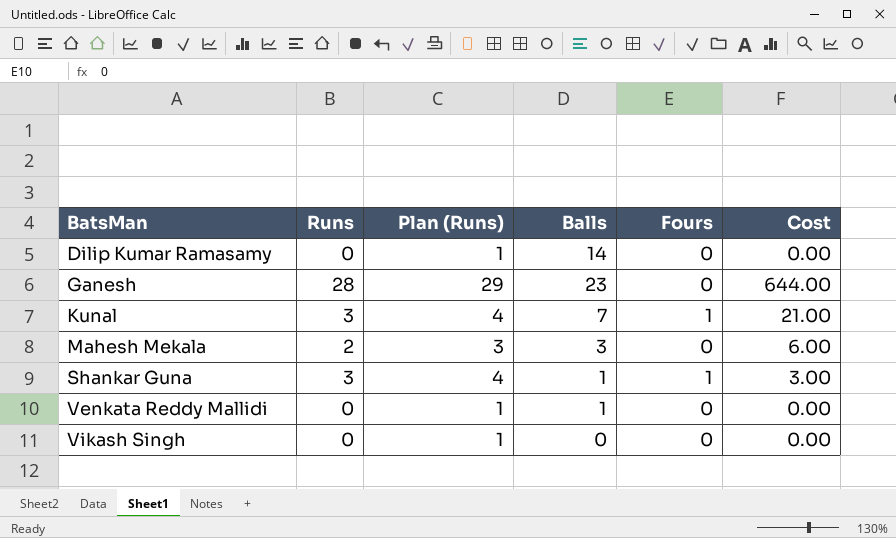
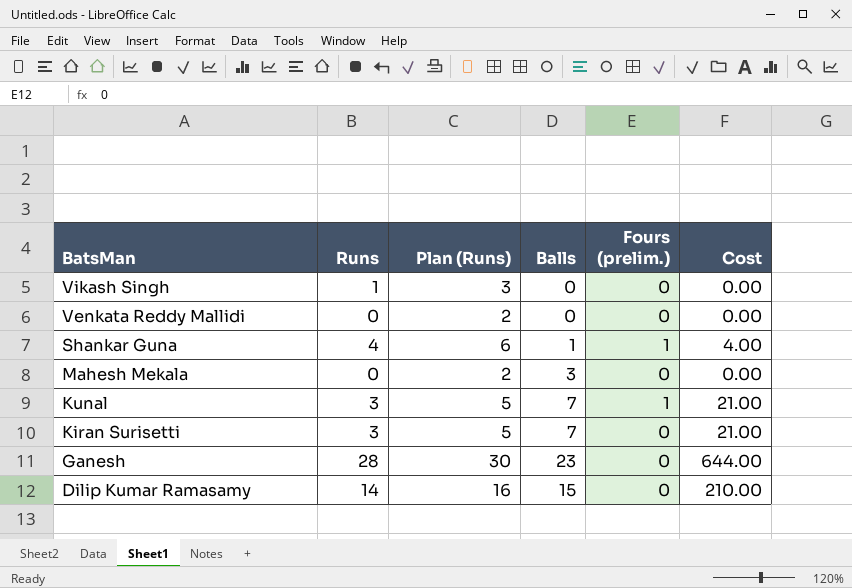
row order: BatsMan ascending -> BatsMan descending
column Plan (Runs) | formula: [Runs] + 1 -> [Runs] + 2
column name: Fours -> Fours (prelim.)
Vikash Singh | Runs: 0 -> 1
Venkata Reddy Mallidi | Balls: 1 -> 0
Shankar Guna | Runs: 3 -> 4
Shankar Guna | Cost: 3.00 -> 4.00
Mahesh Mekala | Runs: 2 -> 0
Mahesh Mekala | Cost: 6.00 -> 0.00
row Kiran Surisetti: none -> 3 | 5 | 7 | 0 | 21.00
Dilip Kumar Ramasamy | Runs: 0 -> 14
Dilip Kumar Ramasamy | Balls: 14 -> 15
Dilip Kumar Ramasamy | Cost: 0.00 -> 210.00

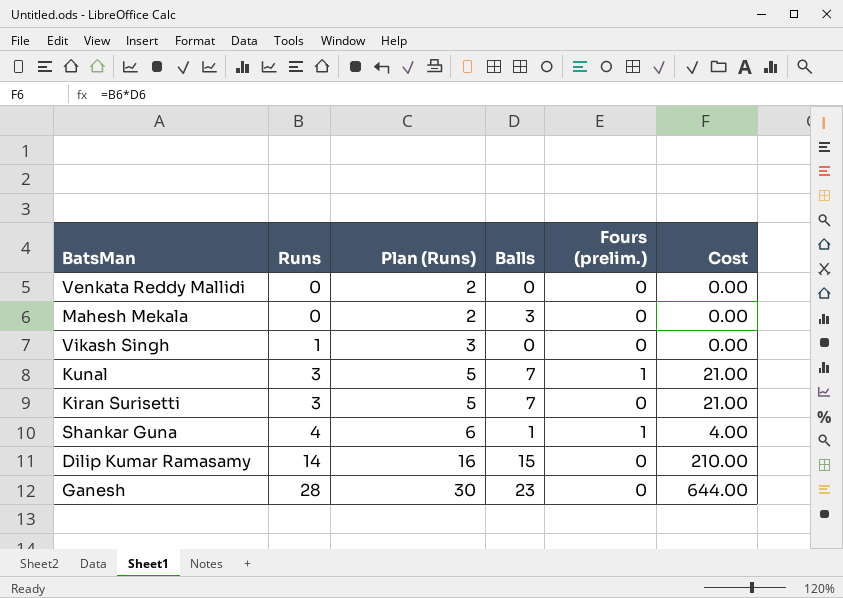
row order: BatsMan descending -> Runs ascending

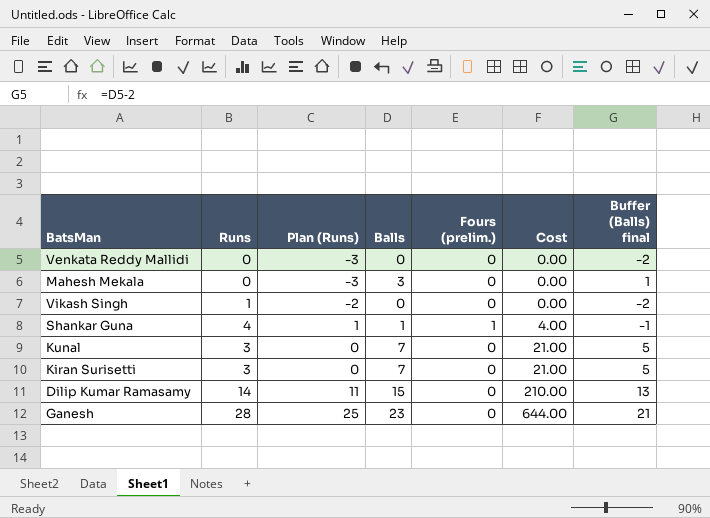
row order: Runs ascending -> Cost ascending
column Plan (Runs) | formula: [Runs] + 2 -> [Runs] - 3
column Buffer (Balls) final | formula: none -> [Balls] - 2
Kunal | Fours (prelim.): 1 -> 0

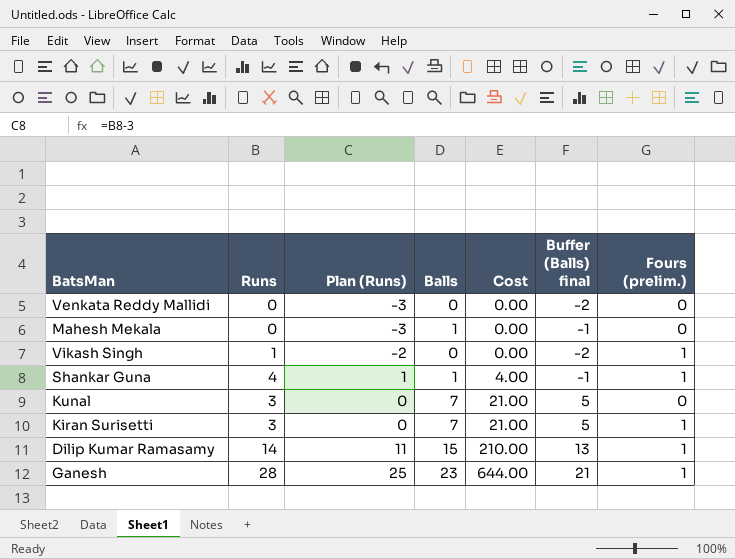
column Fours (prelim.) | position: 5 -> 7
Mahesh Mekala | Balls: 3 -> 1
Mahesh Mekala | Buffer (Balls) final: 1 -> -1
Vikash Singh | Fours (prelim.): 0 -> 1
Kiran Surisetti | Fours (prelim.): 0 -> 1
Dilip Kumar Ramasamy | Fours (prelim.): 0 -> 1
Ganesh | Fours (prelim.): 0 -> 1

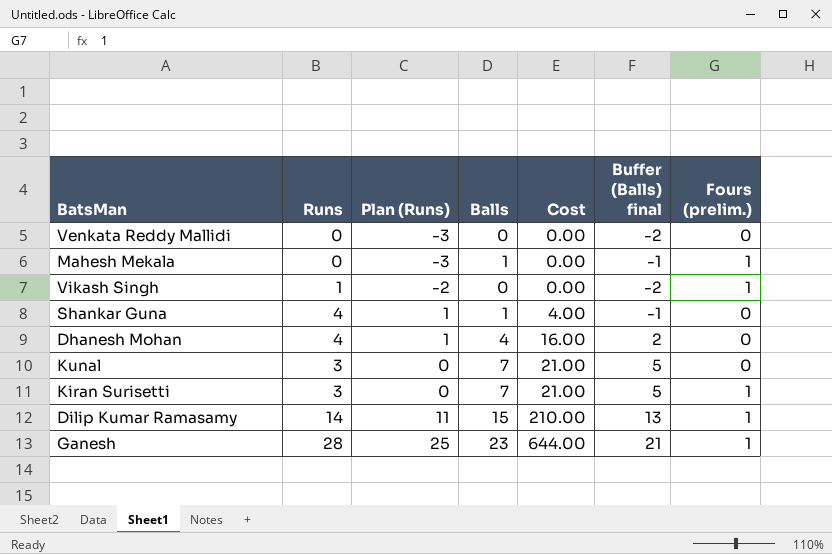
Mahesh Mekala | Fours (prelim.): 0 -> 1
Shankar Guna | Fours (prelim.): 1 -> 0
row Dhanesh Mohan: none -> 4 | 1 | 4 | 16.00 | 2 | 0

